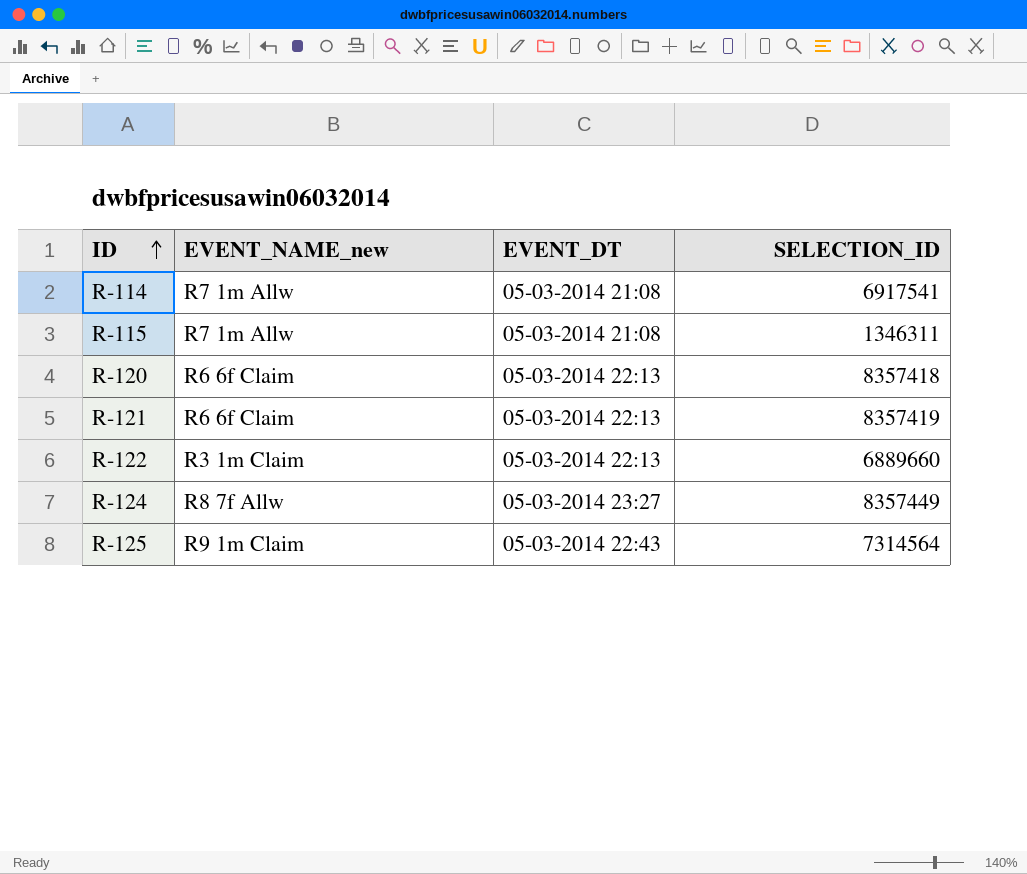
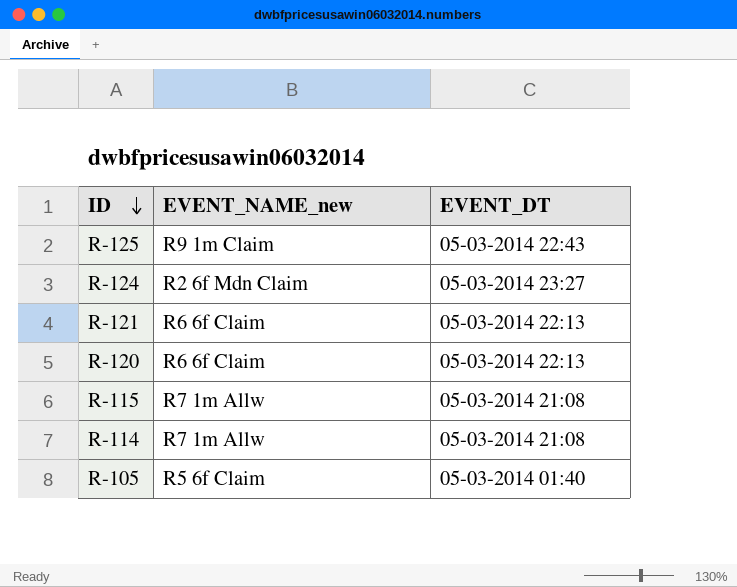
row order: ID ascending -> ID descending
column SELECTION_ID | position: 4 -> none
row R-122: R3 1m Claim | 05-03-2014 22:13 | 6889660 -> none
R-124 | EVENT_NAME_new: R8 7f Allw -> R2 6f Mdn Claim
row R-105: none -> R5 6f Claim | 05-03-2014 01:40

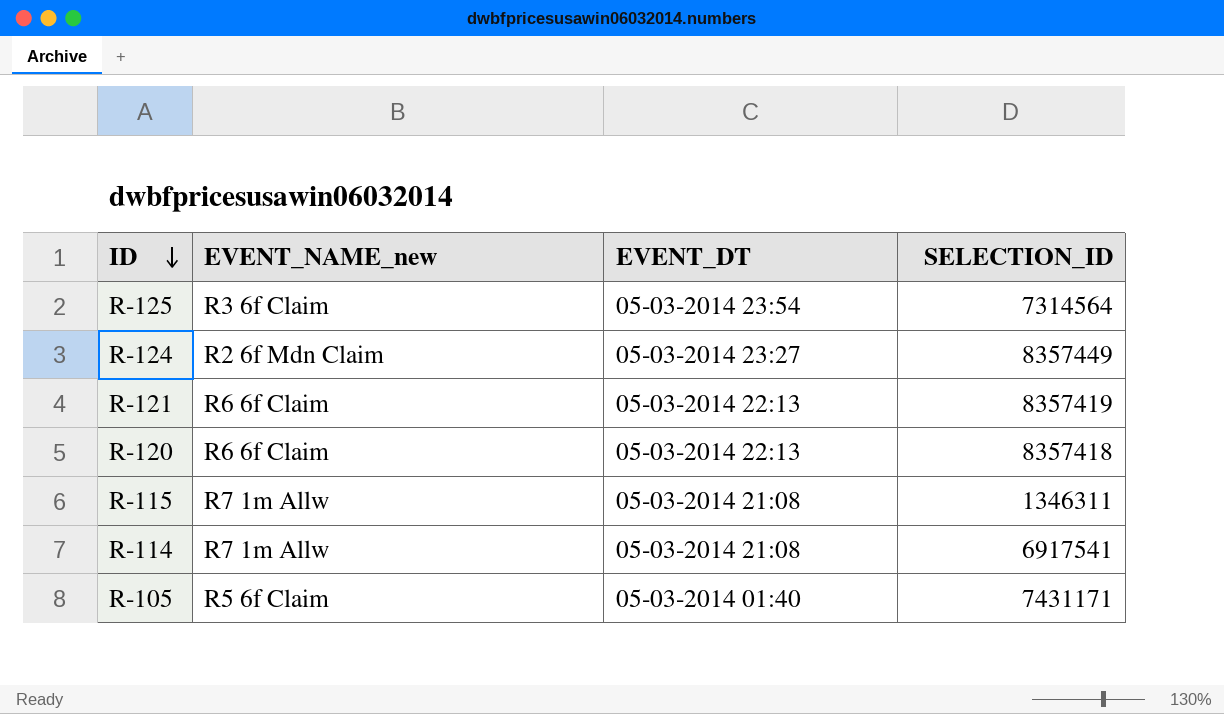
column SELECTION_ID | position: none -> 4
R-125 | EVENT_NAME_new: R9 1m Claim -> R3 6f Claim
R-125 | EVENT_DT: 05-03-2014 22:43 -> 05-03-2014 23:54

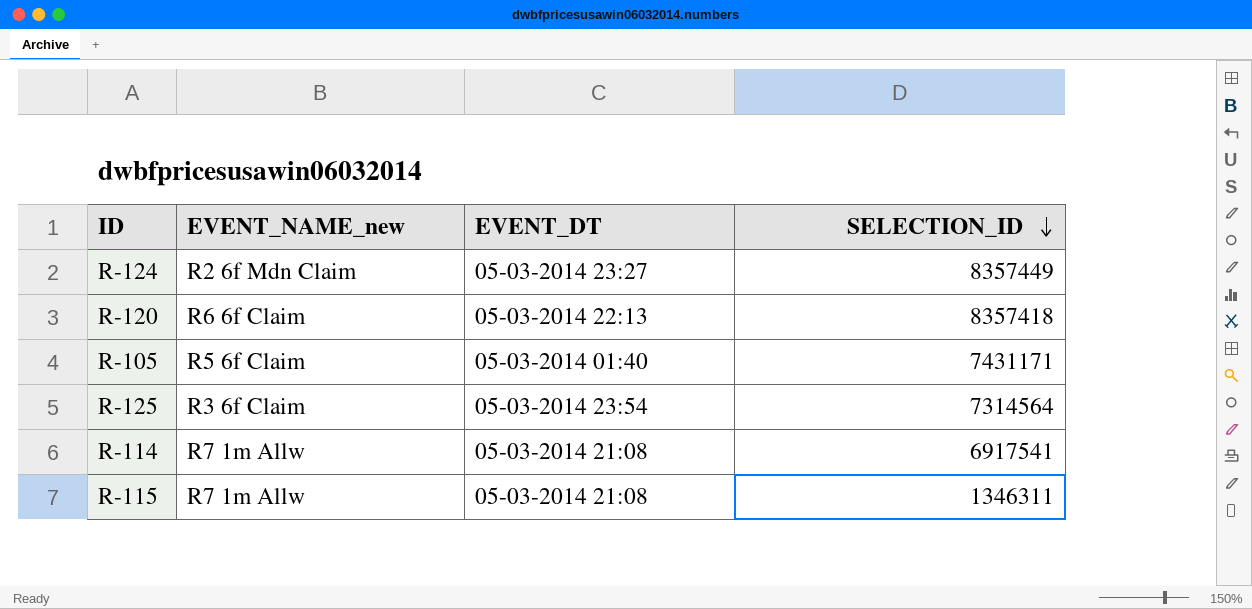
row order: ID descending -> SELECTION_ID descending
row R-121: R6 6f Claim | 05-03-2014 22:13 | 8357419 -> none

